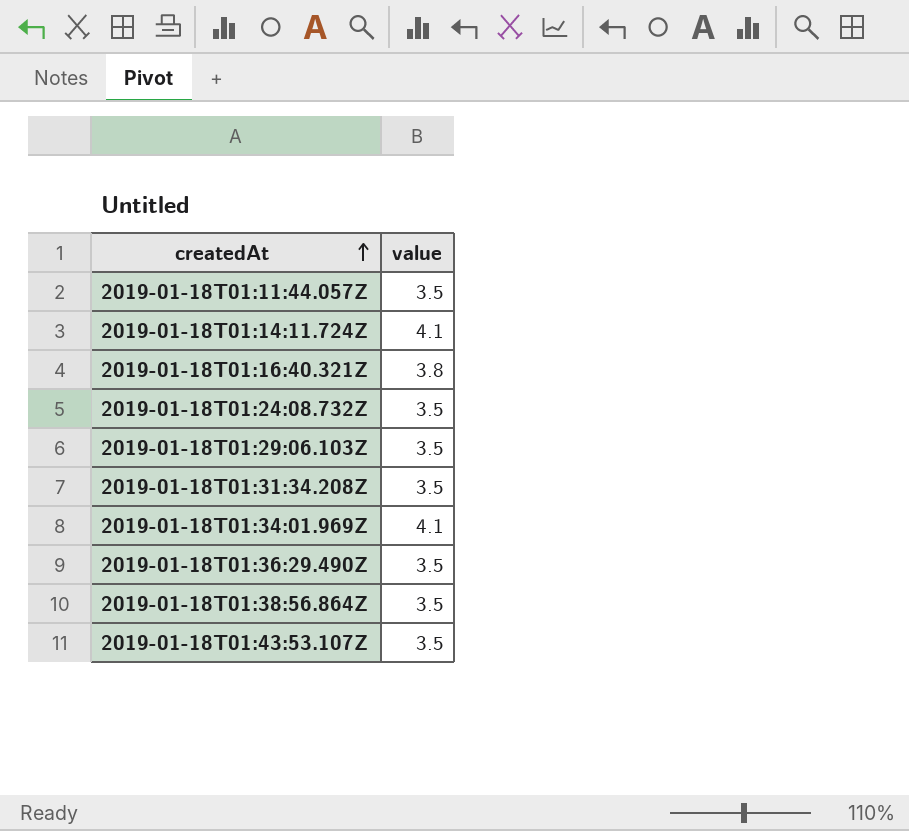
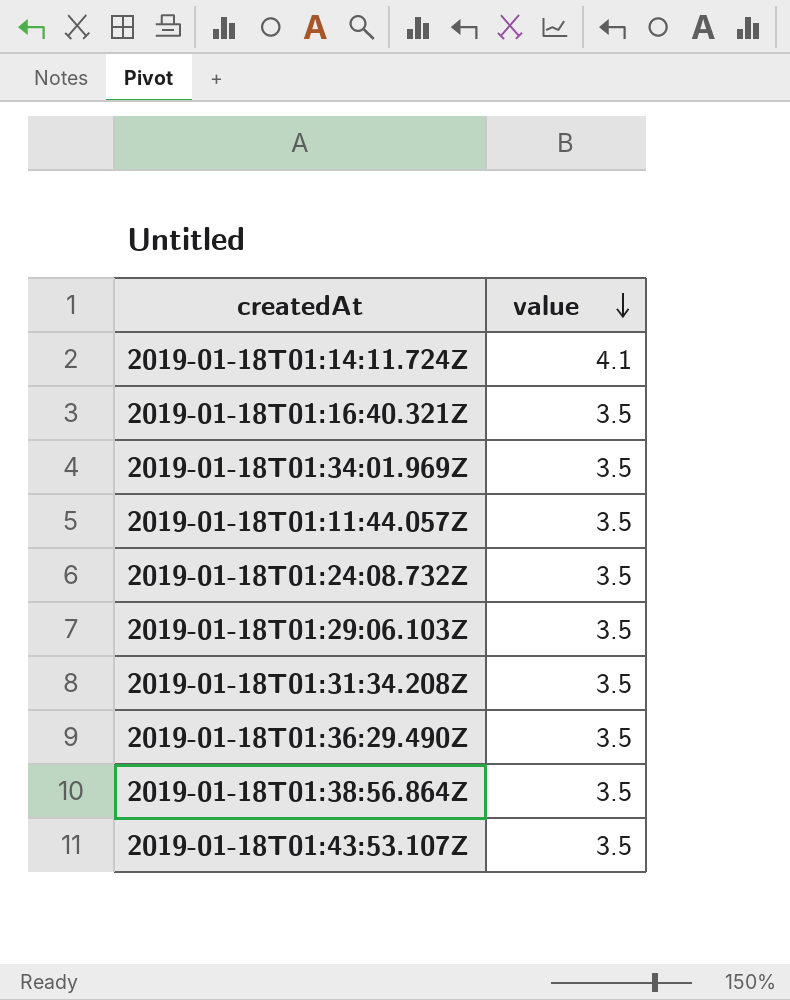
row order: createdAt ascending -> value descending
2019-01-18T01:16:40.321Z | value: 3.8 -> 3.5
2019-01-18T01:34:01.969Z | value: 4.1 -> 3.5

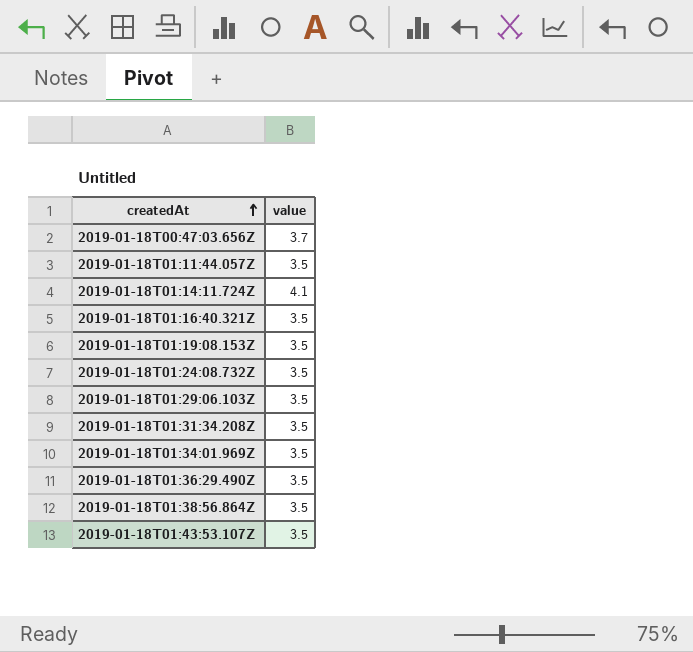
row order: value descending -> createdAt ascending
row 2019-01-18T00:47:03.656Z: none -> 3.7
row 2019-01-18T01:19:08.153Z: none -> 3.5

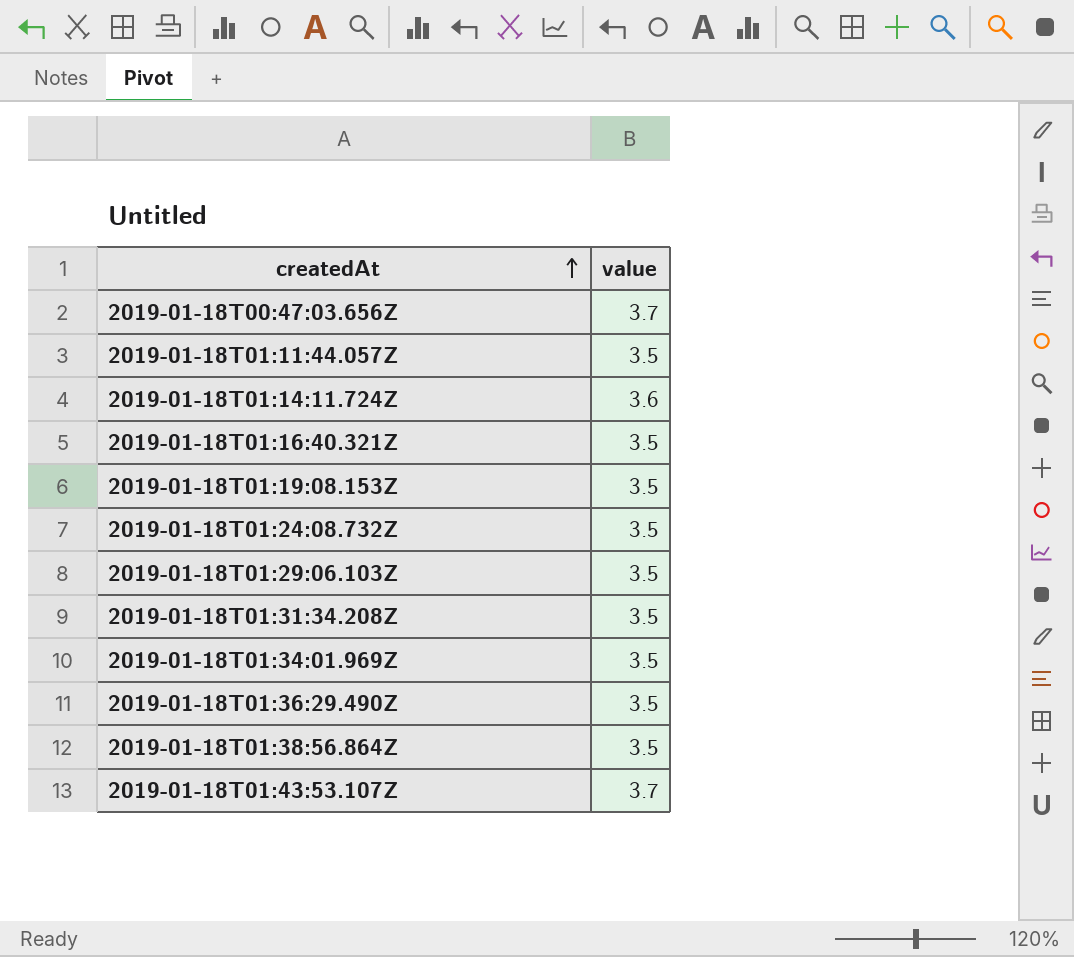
2019-01-18T01:14:11.724Z | value: 4.1 -> 3.6
2019-01-18T01:43:53.107Z | value: 3.5 -> 3.7

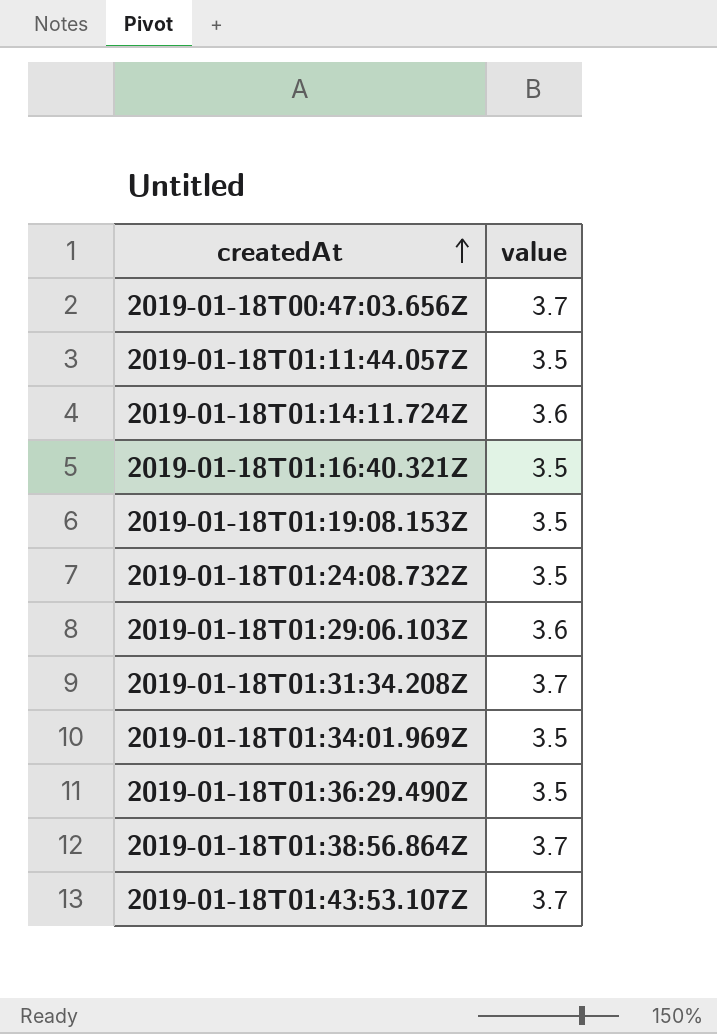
2019-01-18T01:29:06.103Z | value: 3.5 -> 3.6
2019-01-18T01:31:34.208Z | value: 3.5 -> 3.7
2019-01-18T01:38:56.864Z | value: 3.5 -> 3.7

